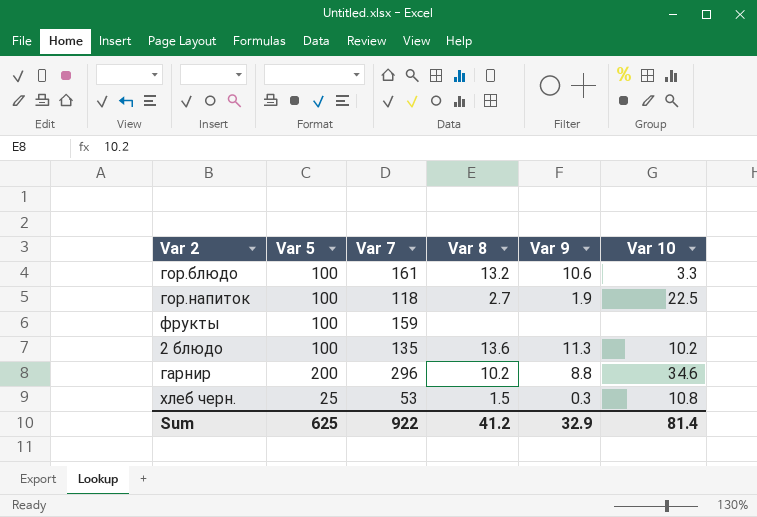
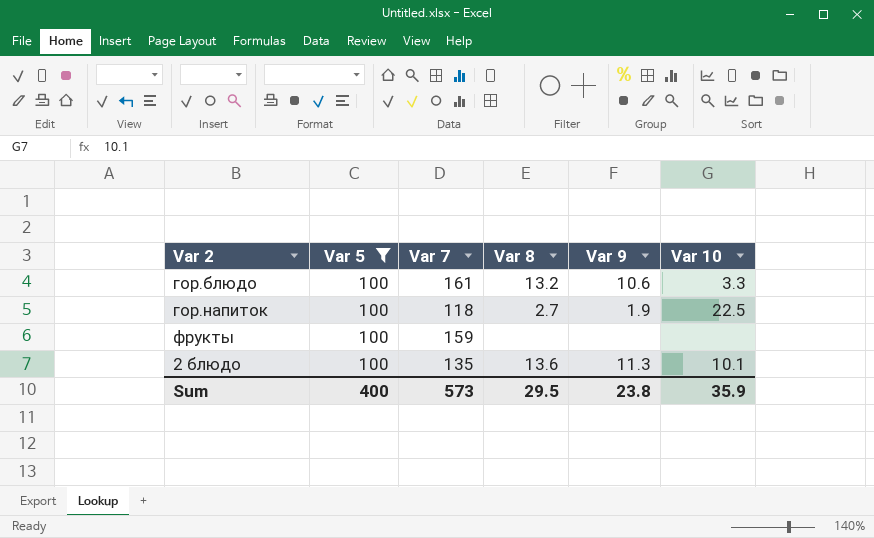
filter: none -> Var 5 = 100
2 блюдо | Var 10: 10.2 -> 10.1
Sum | Var 5: 625 -> 400
Sum | Var 7: 922 -> 573
Sum | Var 8: 41.2 -> 29.5
Sum | Var 9: 32.9 -> 23.8
Sum | Var 10: 81.4 -> 35.9

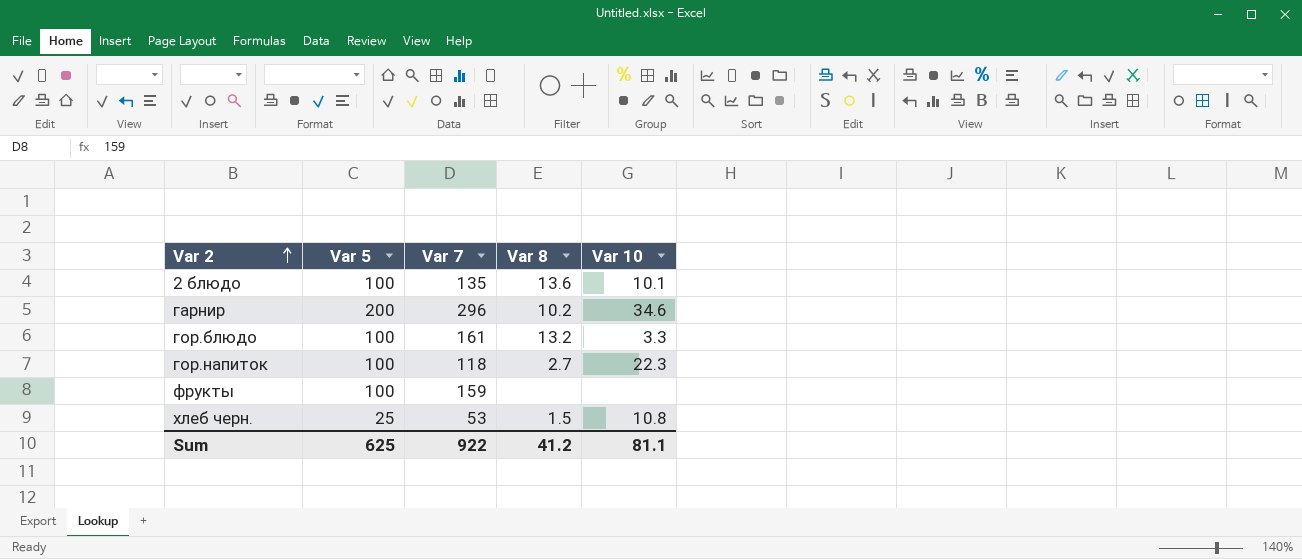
filter: Var 5 = 100 -> none
row order: none -> Var 2 ascending
column Var 9 | position: 5 -> none
гор.напиток | Var 10: 22.5 -> 22.3
Sum | Var 5: 400 -> 625
Sum | Var 7: 573 -> 922
Sum | Var 8: 29.5 -> 41.2
Sum | Var 10: 35.9 -> 81.1

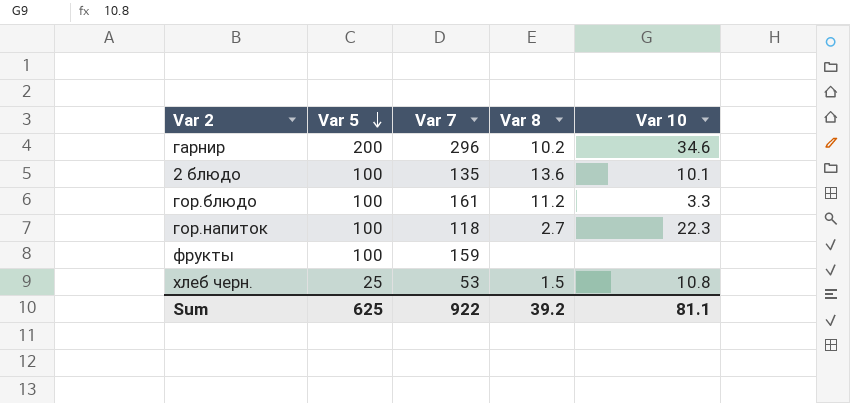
row order: Var 2 ascending -> Var 5 descending
гор.блюдо | Var 8: 13.2 -> 11.2
Sum | Var 8: 41.2 -> 39.2

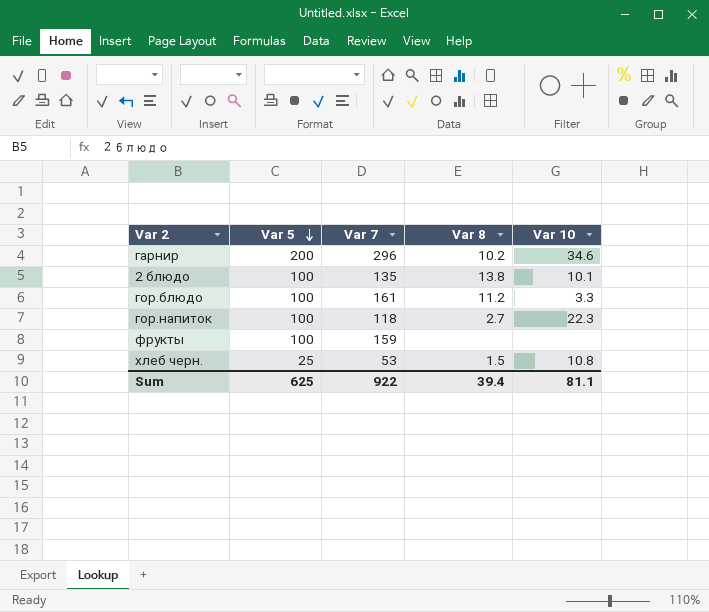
2 блюдо | Var 8: 13.6 -> 13.8
Sum | Var 8: 39.2 -> 39.4

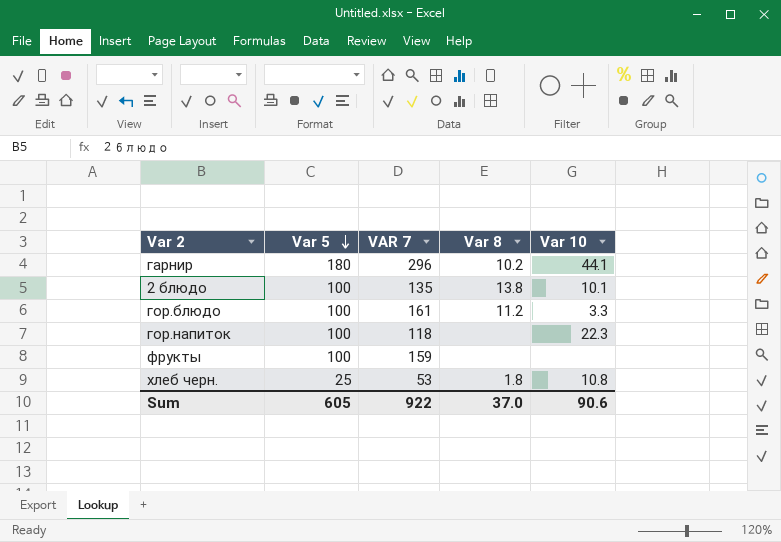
column name: Var 7 -> VAR 7
гарнир | Var 5: 200 -> 180
гарнир | Var 10: 34.6 -> 44.1
гор.напиток | Var 8: 2.7 -> none
хлеб черн. | Var 8: 1.5 -> 1.8
Sum | Var 5: 625 -> 605
Sum | Var 8: 39.4 -> 37.0
Sum | Var 10: 81.1 -> 90.6

